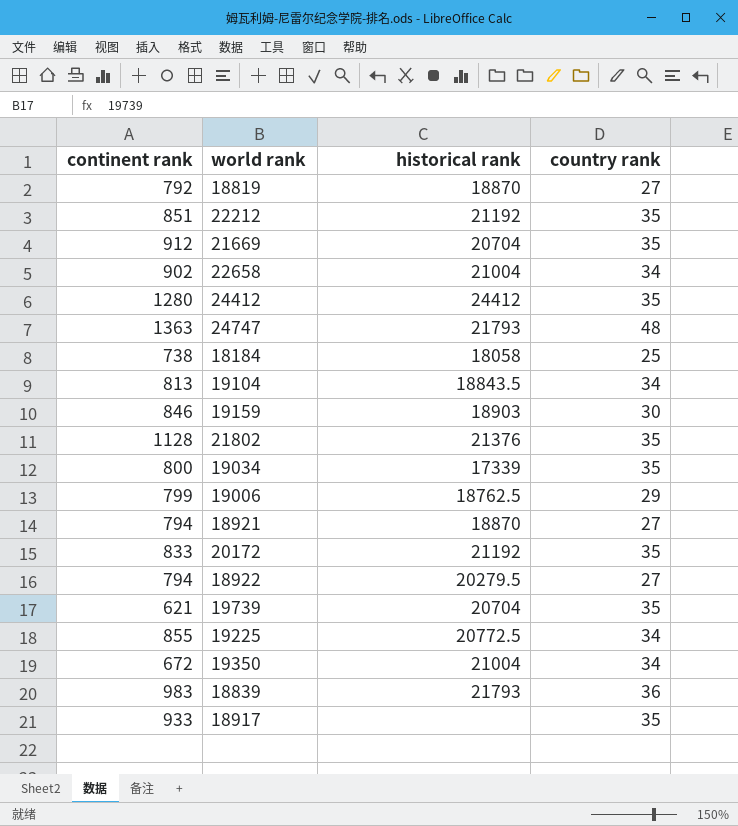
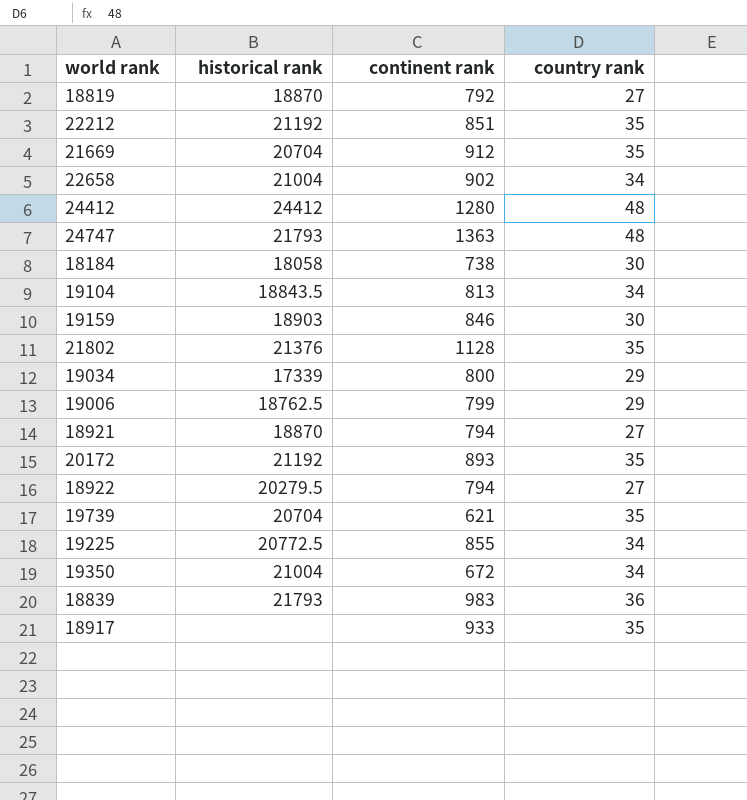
column continent rank | position: 1 -> 3
24412 | country rank: 35 -> 48
18184 | country rank: 25 -> 30
19034 | country rank: 35 -> 29
20172 | continent rank: 833 -> 893

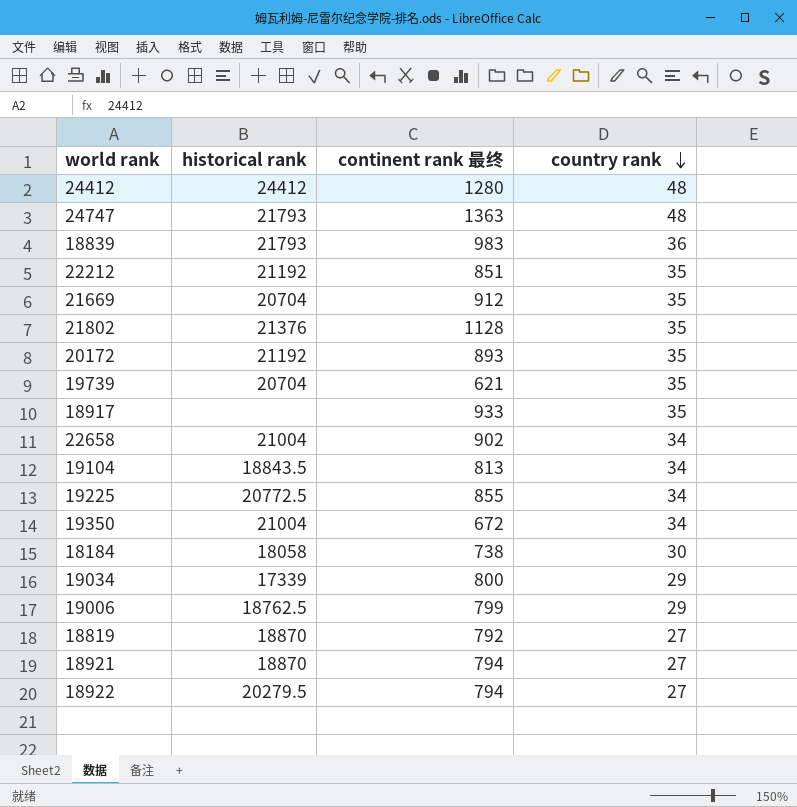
row order: none -> country rank descending
column name: continent rank -> continent rank 最终
row 19159: 18903 | 846 | 30 -> none

